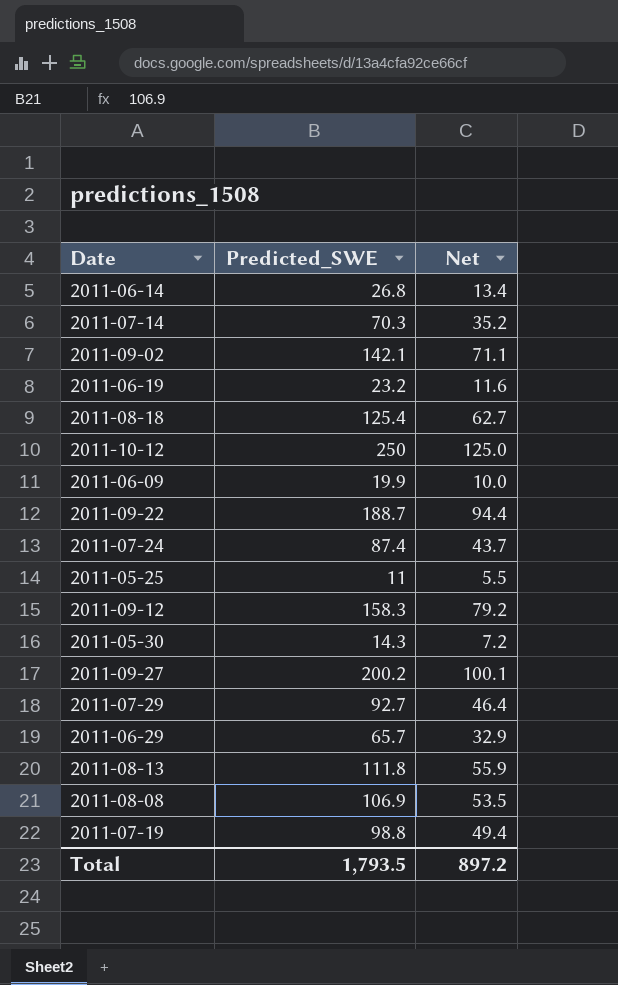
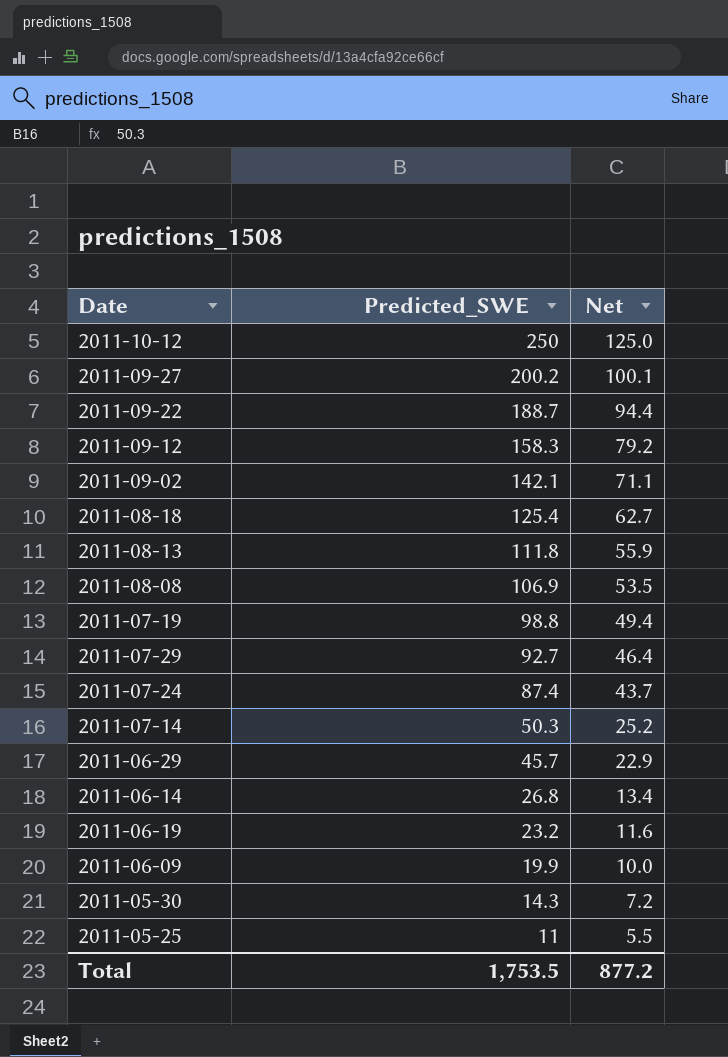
row order: none -> Predicted_SWE descending
2011-07-14 | Predicted_SWE: 70.3 -> 50.3
2011-07-14 | Net: 35.2 -> 25.2
2011-06-29 | Predicted_SWE: 65.7 -> 45.7
2011-06-29 | Net: 32.9 -> 22.9
Total | Predicted_SWE: 1,793.5 -> 1,753.5
Total | Net: 897.2 -> 877.2

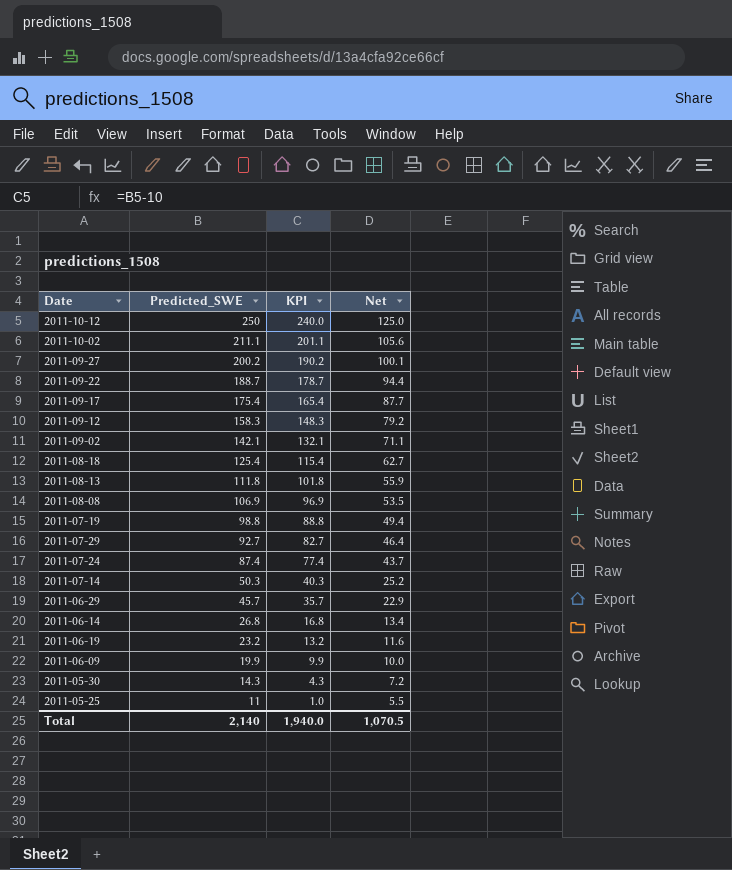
column KPI | formula: none -> [Predicted_SWE] - 10
row 2011-10-02: none -> 211.1 | 201.1 | 105.6
row 2011-09-17: none -> 175.4 | 165.4 | 87.7
Total | Predicted_SWE: 1,753.5 -> 2,140
Total | Net: 877.2 -> 1,070.5

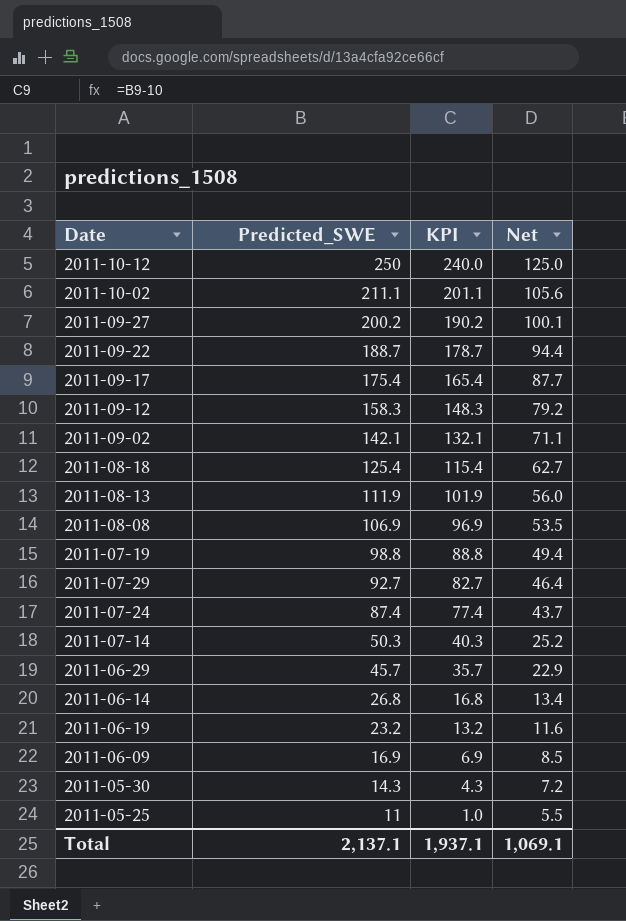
2011-08-13 | Predicted_SWE: 111.8 -> 111.9
2011-08-13 | KPI: 101.8 -> 101.9
2011-08-13 | Net: 55.9 -> 56.0
2011-06-09 | Predicted_SWE: 19.9 -> 16.9
2011-06-09 | KPI: 9.9 -> 6.9
2011-06-09 | Net: 10.0 -> 8.5
Total | Predicted_SWE: 2,140 -> 2,137.1
Total | KPI: 1,940.0 -> 1,937.1
Total | Net: 1,070.5 -> 1,069.1

